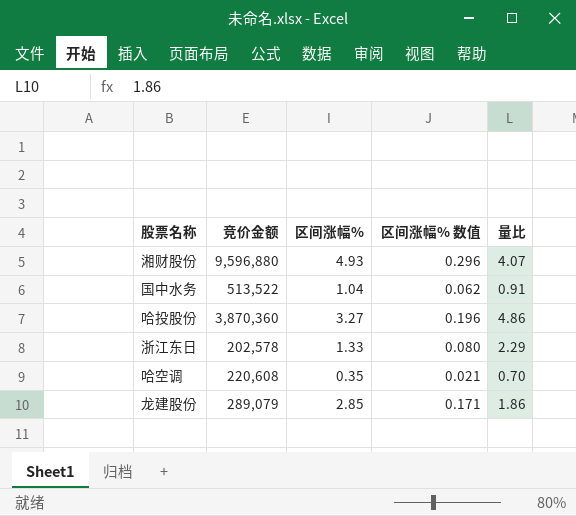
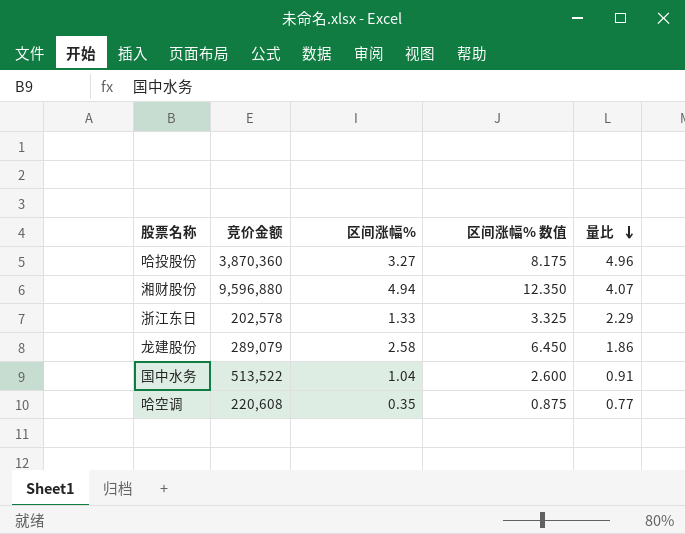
row order: none -> 量比 descending
column 区间涨幅% 数值 | formula: [区间涨幅%] * 0.06 -> [区间涨幅%] * 2.5
哈投股份 | 量比: 4.86 -> 4.96
湘财股份 | 区间涨幅%: 4.93 -> 4.94
龙建股份 | 区间涨幅%: 2.85 -> 2.58
哈空调 | 量比: 0.70 -> 0.77

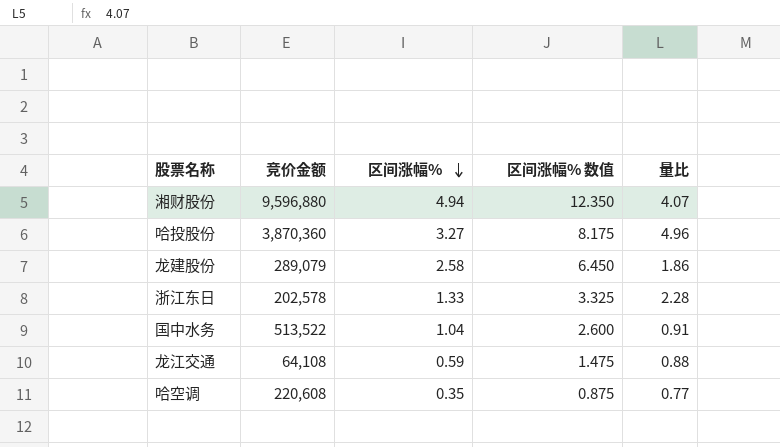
row order: 量比 descending -> 区间涨幅% descending
浙江东日 | 量比: 2.29 -> 2.28
row 龙江交通: none -> 64,108 | 0.59 | 1.475 | 0.88

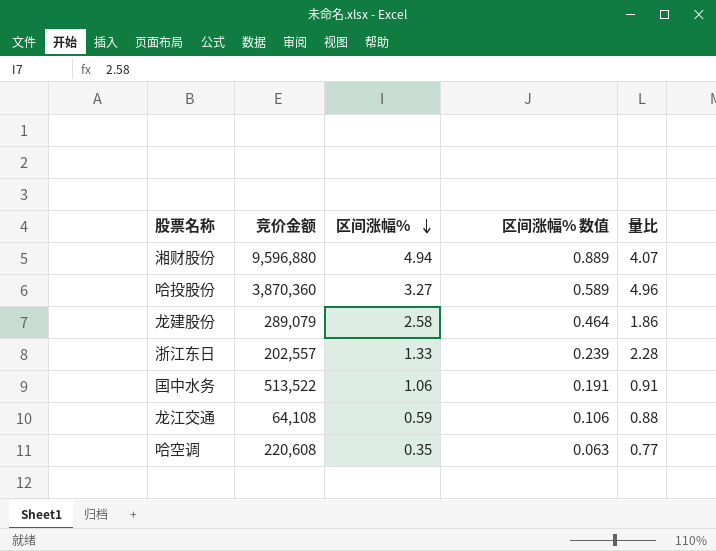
column 区间涨幅% 数值 | formula: [区间涨幅%] * 2.5 -> [区间涨幅%] * 0.18
浙江东日 | 竞价金额: 202,578 -> 202,557
国中水务 | 区间涨幅%: 1.04 -> 1.06

